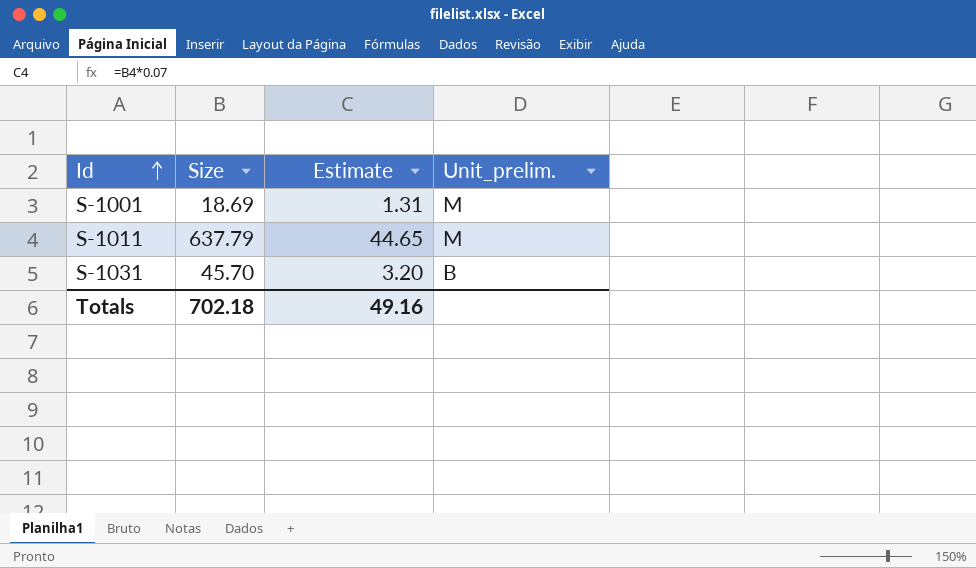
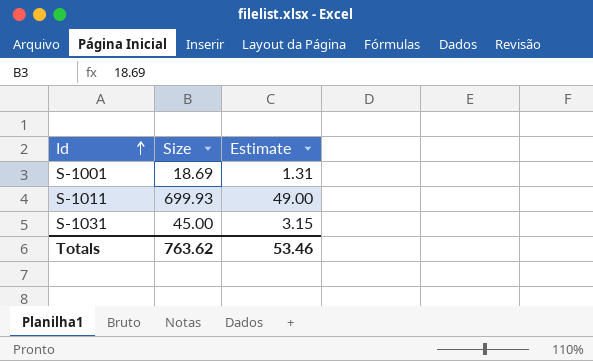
column Unit_prelim. | position: 4 -> none
S-1011 | Size: 637.79 -> 699.93
S-1011 | Estimate: 44.65 -> 49.00
S-1031 | Size: 45.70 -> 45.00
S-1031 | Estimate: 3.20 -> 3.15
Totals | Size: 702.18 -> 763.62
Totals | Estimate: 49.16 -> 53.46

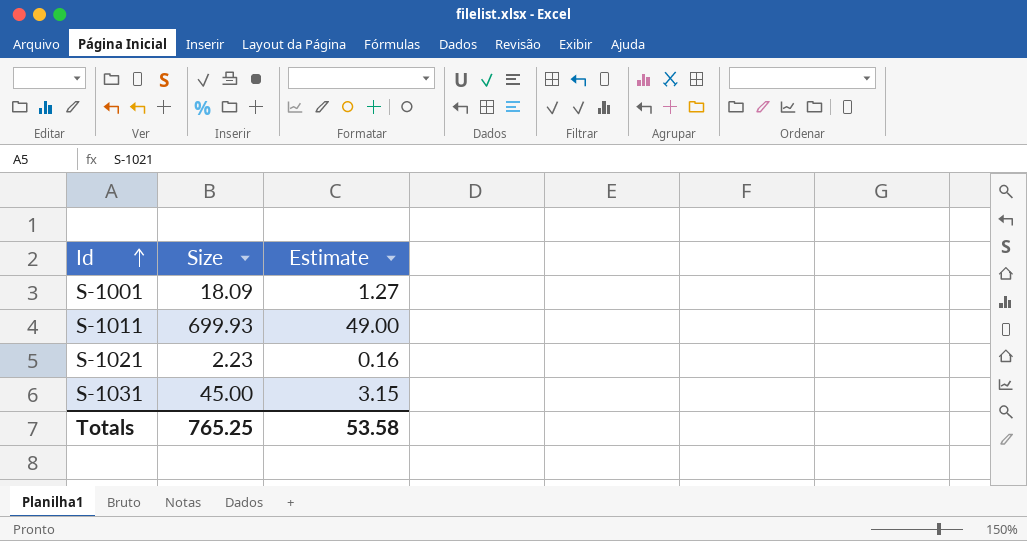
S-1001 | Size: 18.69 -> 18.09
S-1001 | Estimate: 1.31 -> 1.27
row S-1021: none -> 2.23 | 0.16
Totals | Size: 763.62 -> 765.25
Totals | Estimate: 53.46 -> 53.58

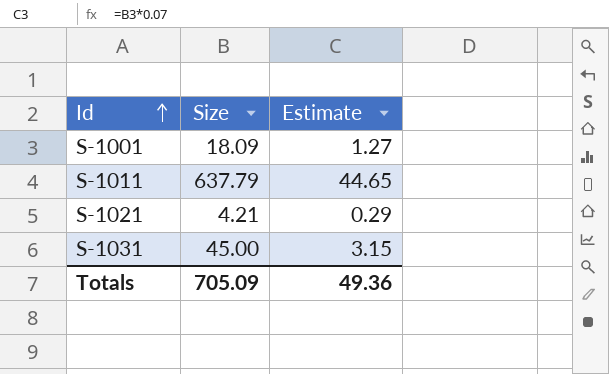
S-1011 | Size: 699.93 -> 637.79
S-1011 | Estimate: 49.00 -> 44.65
S-1021 | Size: 2.23 -> 4.21
S-1021 | Estimate: 0.16 -> 0.29
Totals | Size: 765.25 -> 705.09
Totals | Estimate: 53.58 -> 49.36

